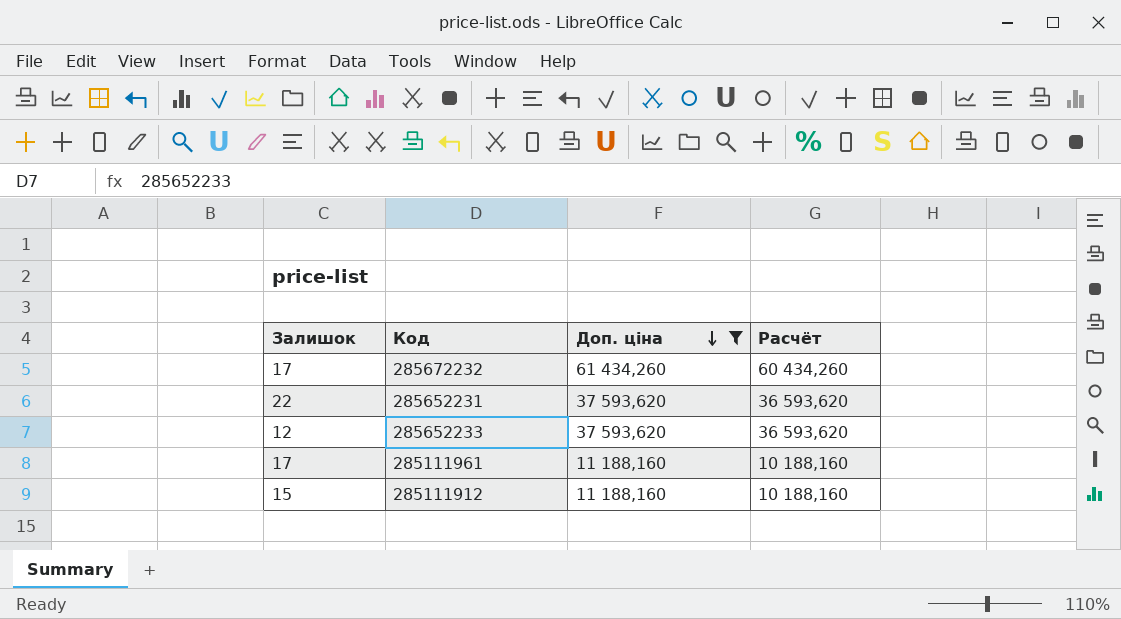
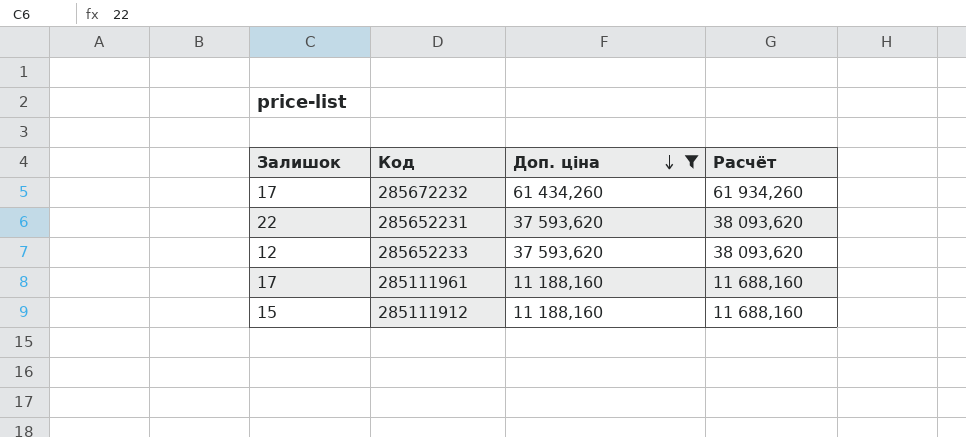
column Расчёт | formula: [Доп. ціна] - 1000 -> [Доп. ціна] + 500

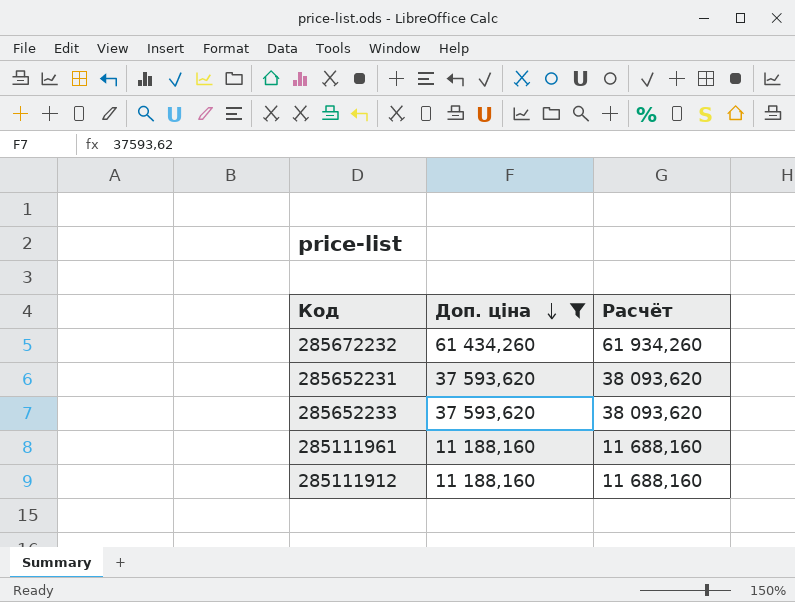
column Залишок | position: 1 -> none

